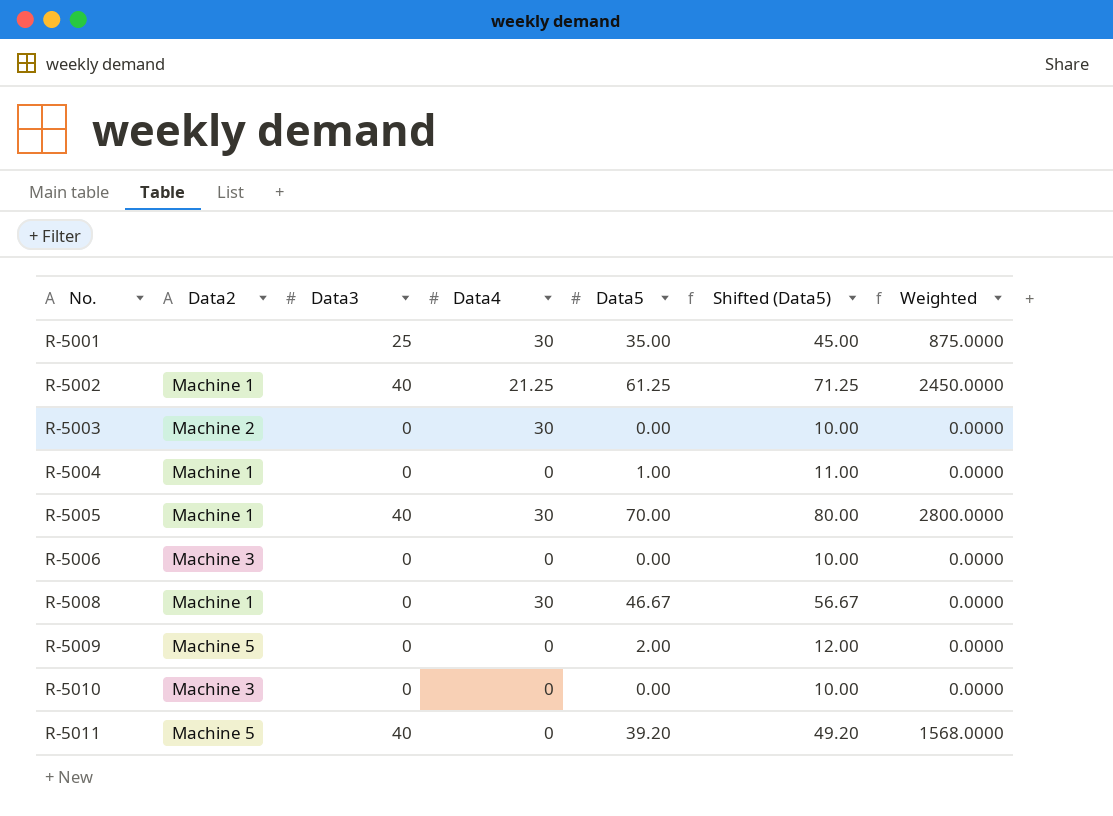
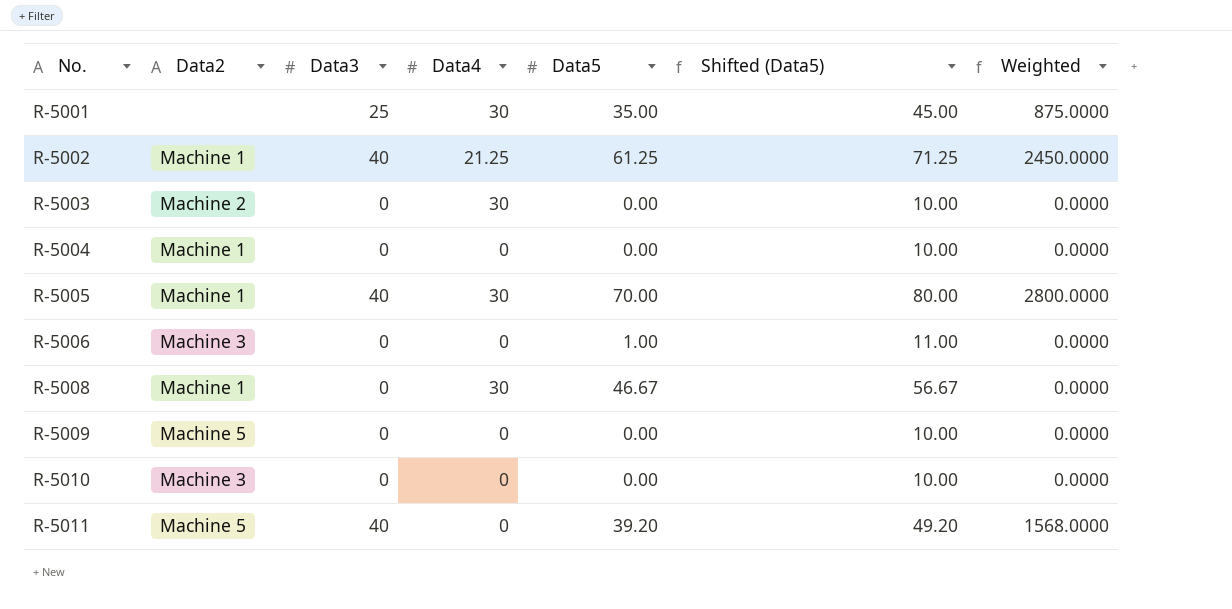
R-5004 | Data5: 1.00 -> 0.00
R-5004 | Shifted (Data5): 11.00 -> 10.00
R-5006 | Data5: 0.00 -> 1.00
R-5006 | Shifted (Data5): 10.00 -> 11.00
R-5009 | Data5: 2.00 -> 0.00
R-5009 | Shifted (Data5): 12.00 -> 10.00

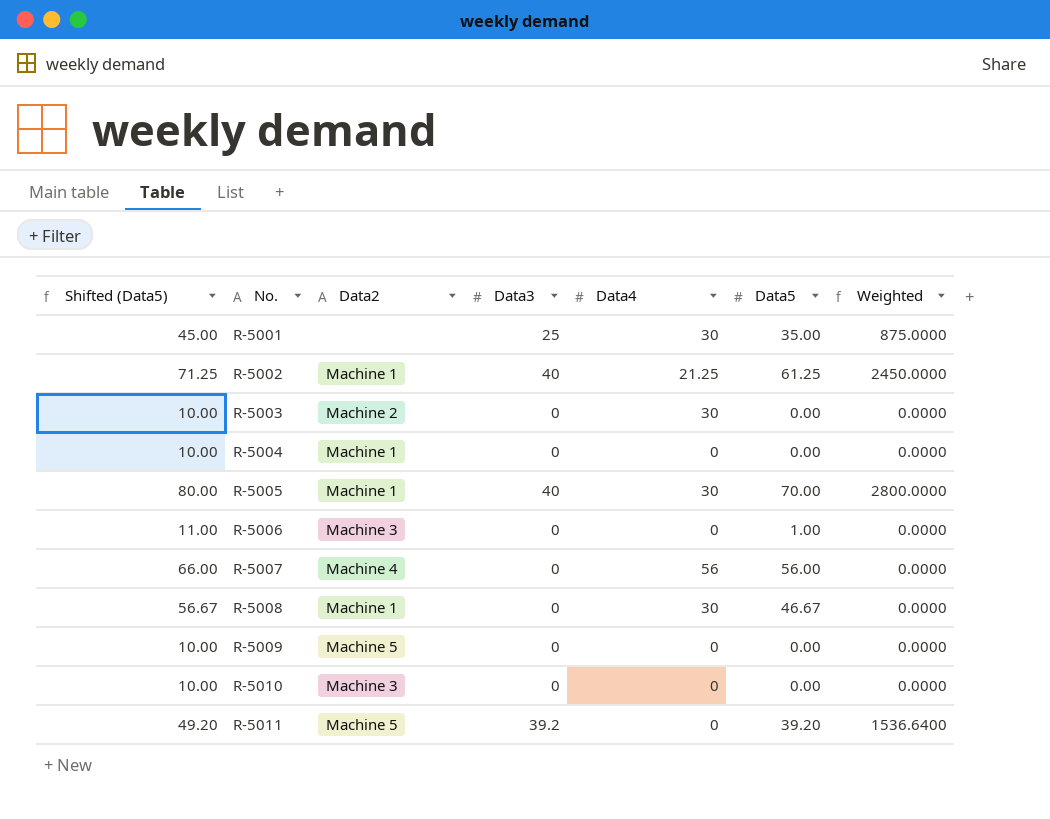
column Shifted (Data5) | position: 6 -> 1
row R-5007: none -> 66.00 | Machine 4 | 0 | 56 | 56.00 | 0.0000
R-5011 | Data3: 40 -> 39.2
R-5011 | Weighted: 1568.0000 -> 1536.6400

